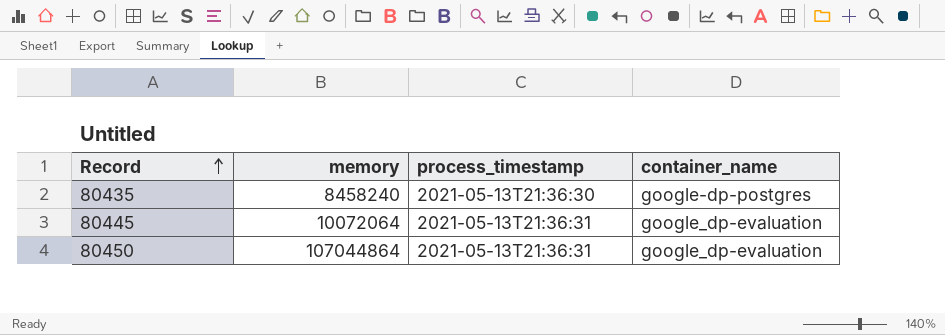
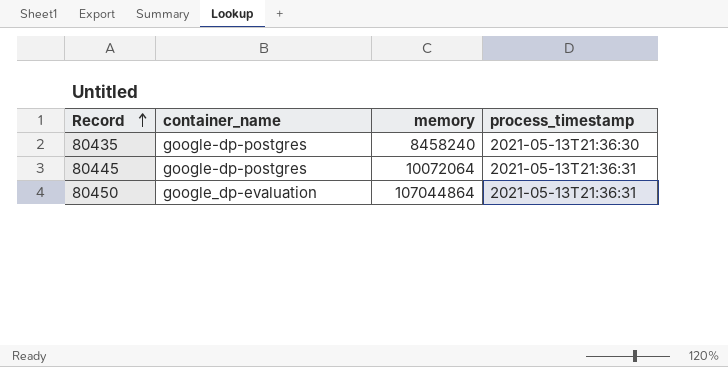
column container_name | position: 4 -> 2
80445 | container_name: google_dp-evaluation -> google-dp-postgres

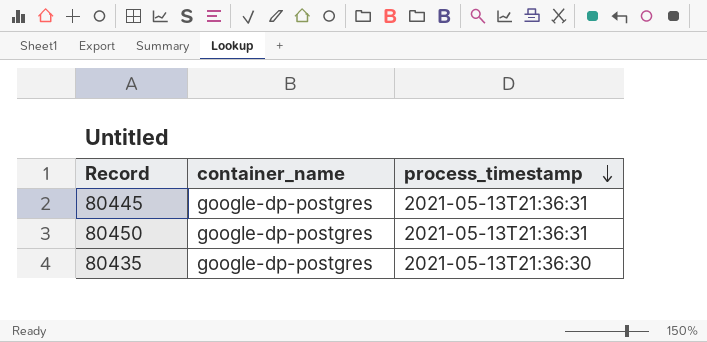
row order: Record ascending -> process_timestamp descending
column memory | position: 3 -> none
80450 | container_name: google_dp-evaluation -> google-dp-postgres

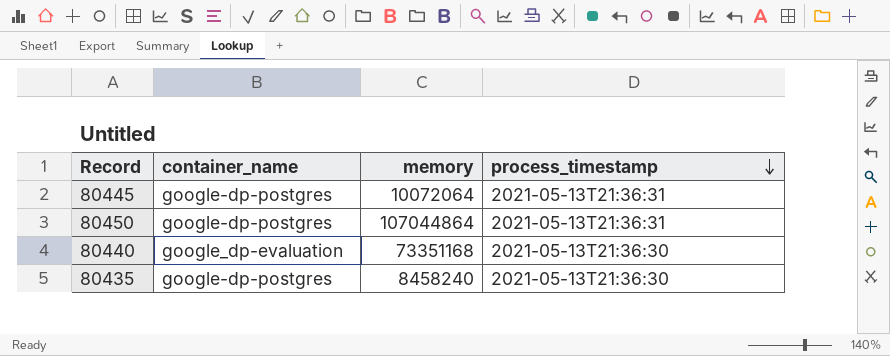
column memory | position: none -> 3
row 80440: none -> google_dp-evaluation | 73351168 | 2021-05-13T21:36:30

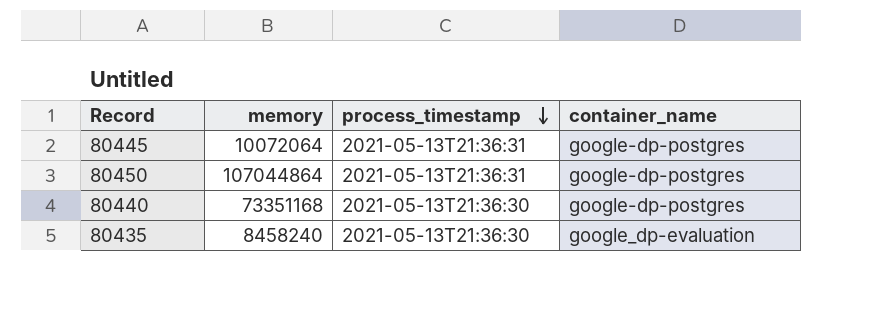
column container_name | position: 2 -> 4
80440 | container_name: google_dp-evaluation -> google-dp-postgres
80435 | container_name: google-dp-postgres -> google_dp-evaluation

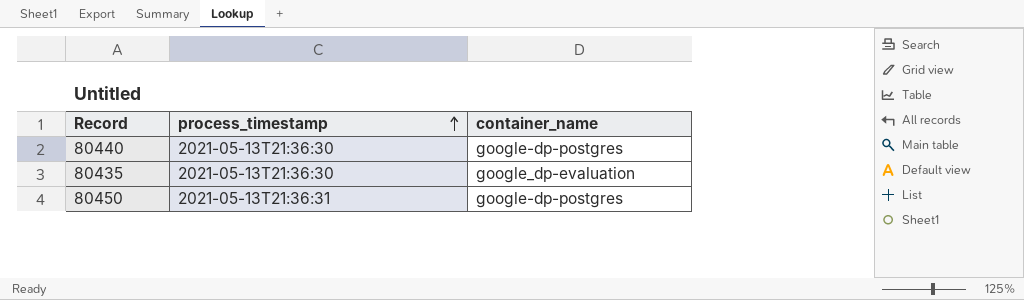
row order: process_timestamp descending -> process_timestamp ascending
column memory | position: 2 -> none
row 80445: 10072064 | 2021-05-13T21:36:31 | google-dp-postgres -> none

